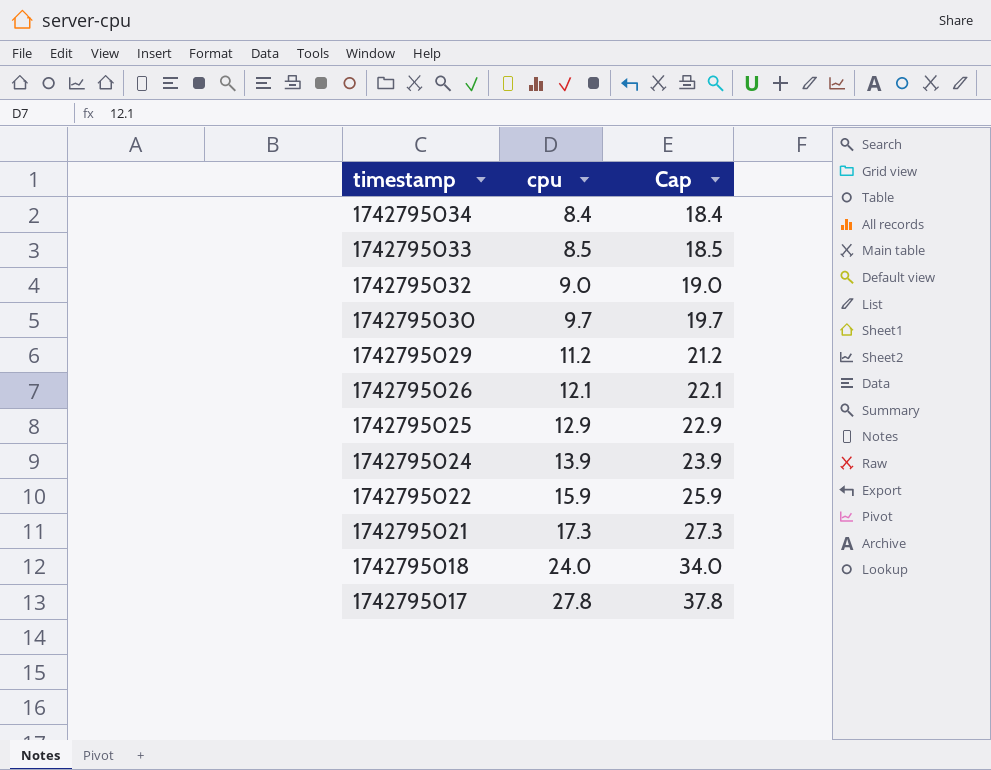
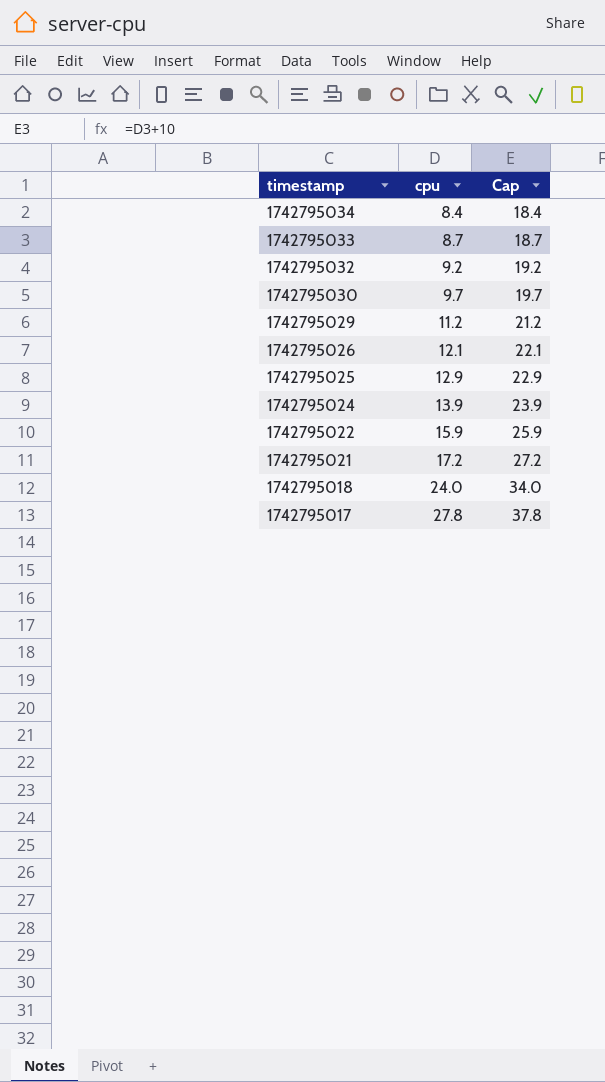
1742795033 | cpu: 8.5 -> 8.7
1742795033 | Cap: 18.5 -> 18.7
1742795032 | cpu: 9.0 -> 9.2
1742795032 | Cap: 19.0 -> 19.2
1742795021 | cpu: 17.3 -> 17.2
1742795021 | Cap: 27.3 -> 27.2

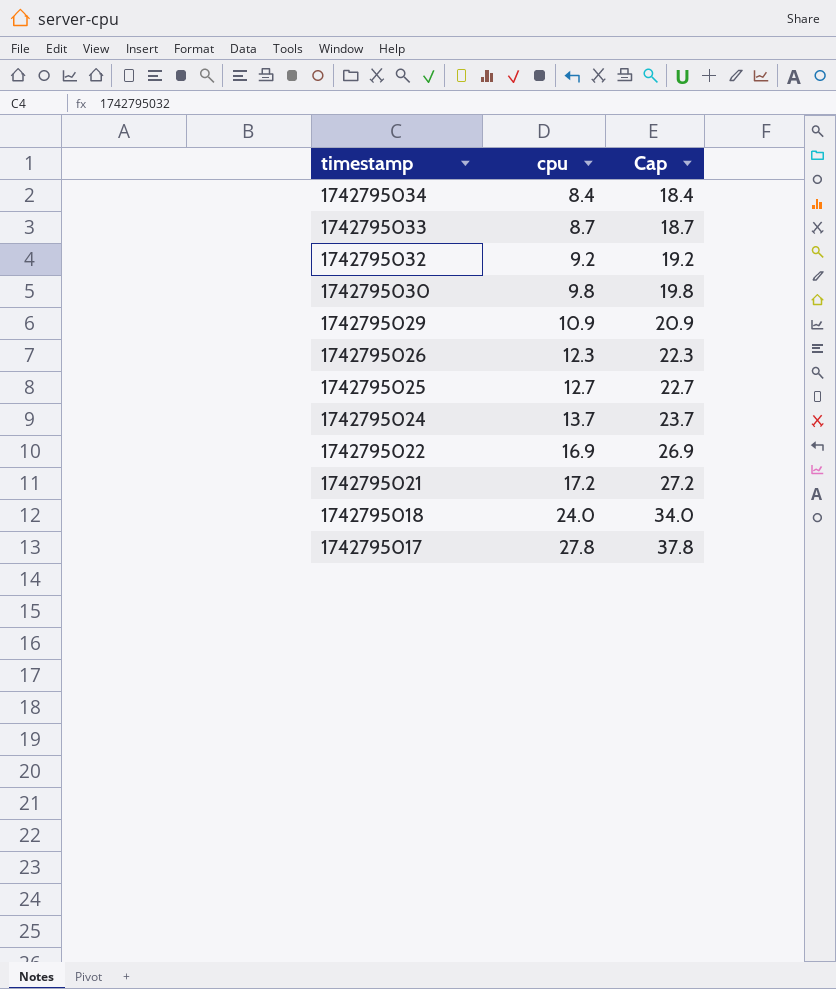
1742795030 | cpu: 9.7 -> 9.8
1742795030 | Cap: 19.7 -> 19.8
1742795029 | cpu: 11.2 -> 10.9
1742795029 | Cap: 21.2 -> 20.9
1742795026 | cpu: 12.1 -> 12.3
1742795026 | Cap: 22.1 -> 22.3
1742795025 | cpu: 12.9 -> 12.7
1742795025 | Cap: 22.9 -> 22.7
1742795024 | cpu: 13.9 -> 13.7
1742795024 | Cap: 23.9 -> 23.7
1742795022 | cpu: 15.9 -> 16.9
1742795022 | Cap: 25.9 -> 26.9

